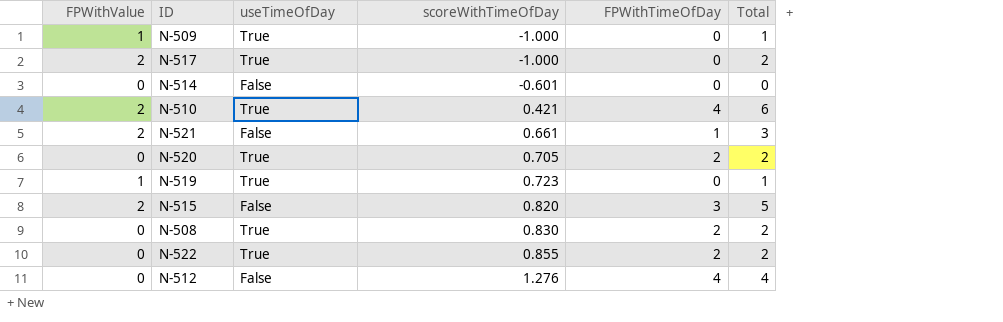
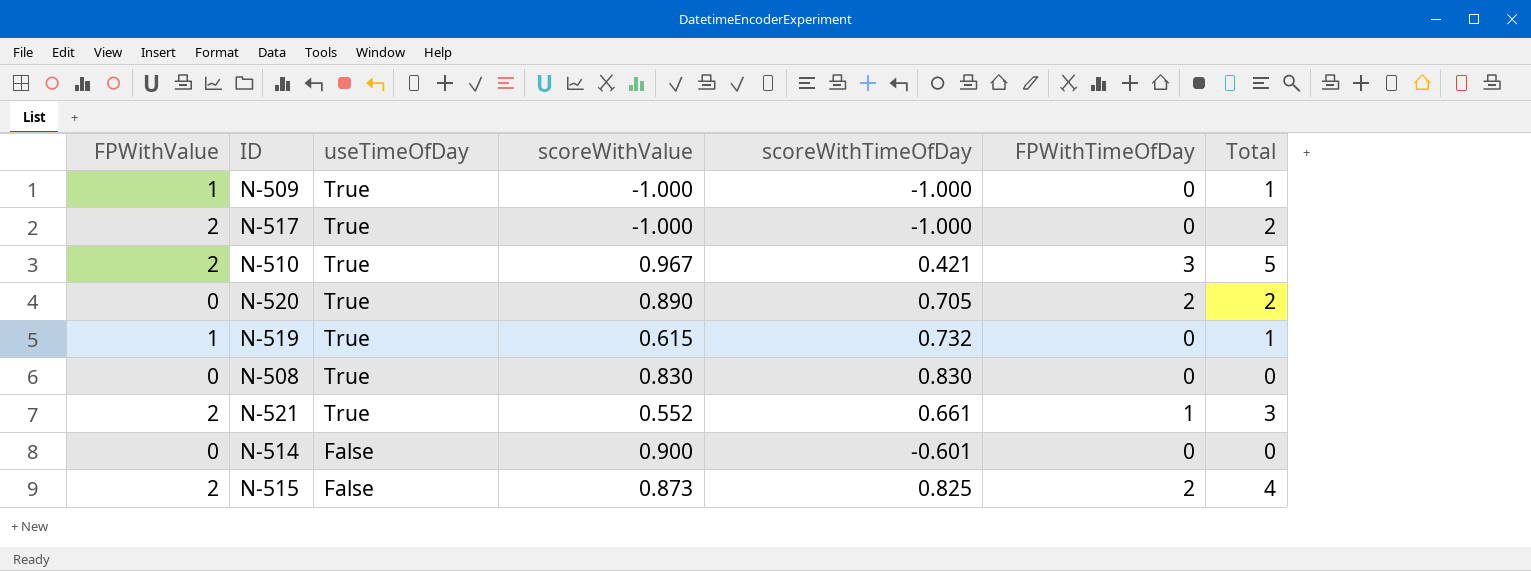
row order: scoreWithTimeOfDay ascending -> useTimeOfDay descending
column scoreWithValue | position: none -> 4
row N-522: 0 | True | 0.855 | 2 | 2 -> none
row N-512: 0 | False | 1.276 | 4 | 4 -> none
N-510 | FPWithTimeOfDay: 4 -> 3
N-510 | Total: 6 -> 5
N-519 | scoreWithTimeOfDay: 0.723 -> 0.732
N-508 | FPWithTimeOfDay: 2 -> 0
N-508 | Total: 2 -> 0
N-521 | useTimeOfDay: False -> True
N-515 | scoreWithTimeOfDay: 0.820 -> 0.825
N-515 | FPWithTimeOfDay: 3 -> 2
N-515 | Total: 5 -> 4

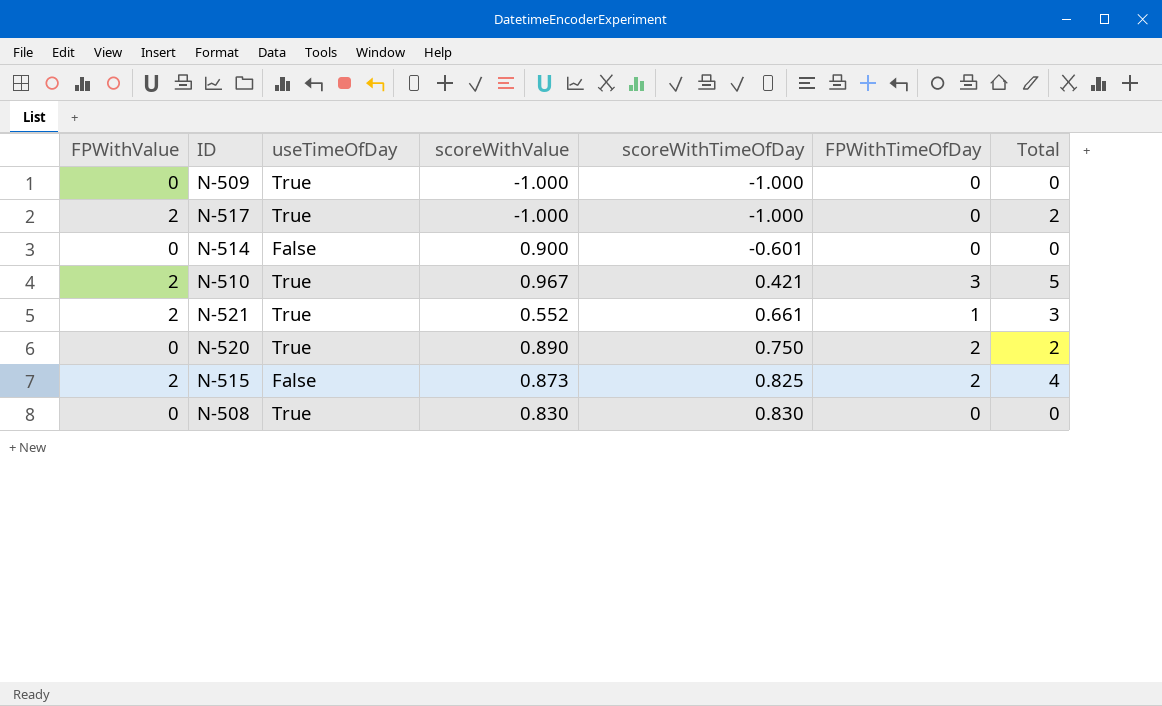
row order: useTimeOfDay descending -> scoreWithTimeOfDay ascending
row N-519: 1 | True | 0.615 | 0.732 | 0 | 1 -> none
N-509 | FPWithValue: 1 -> 0
N-509 | Total: 1 -> 0
N-520 | scoreWithTimeOfDay: 0.705 -> 0.750

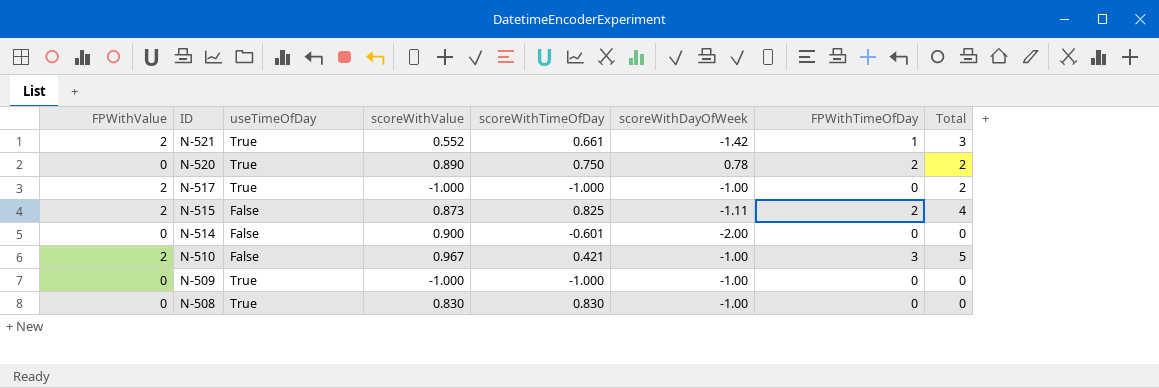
row order: scoreWithTimeOfDay ascending -> ID descending
column scoreWithDayOfWeek | position: none -> 6
N-510 | useTimeOfDay: True -> False

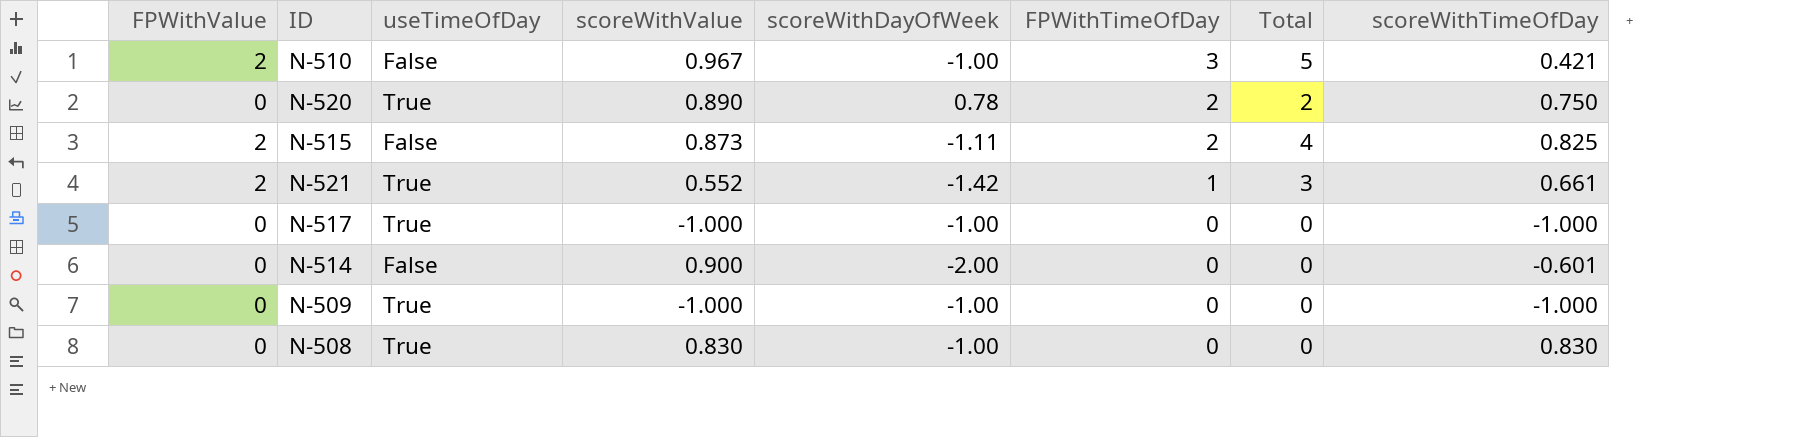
row order: ID descending -> FPWithTimeOfDay descending
column scoreWithTimeOfDay | position: 5 -> 8
N-517 | FPWithValue: 2 -> 0
N-517 | Total: 2 -> 0

